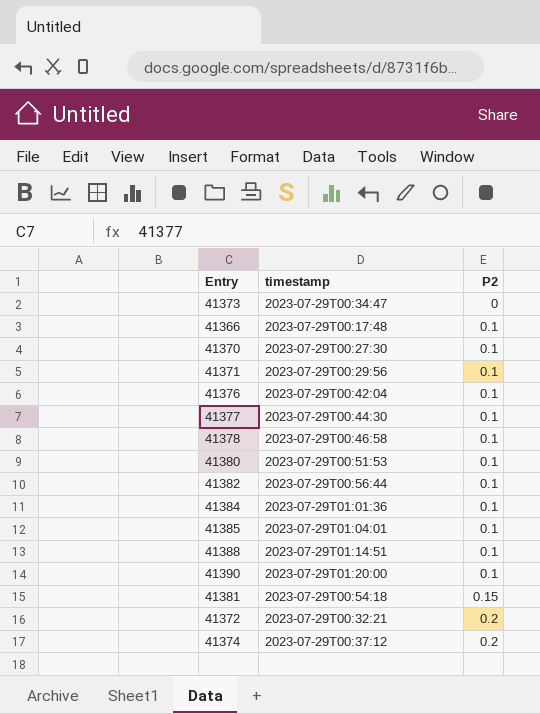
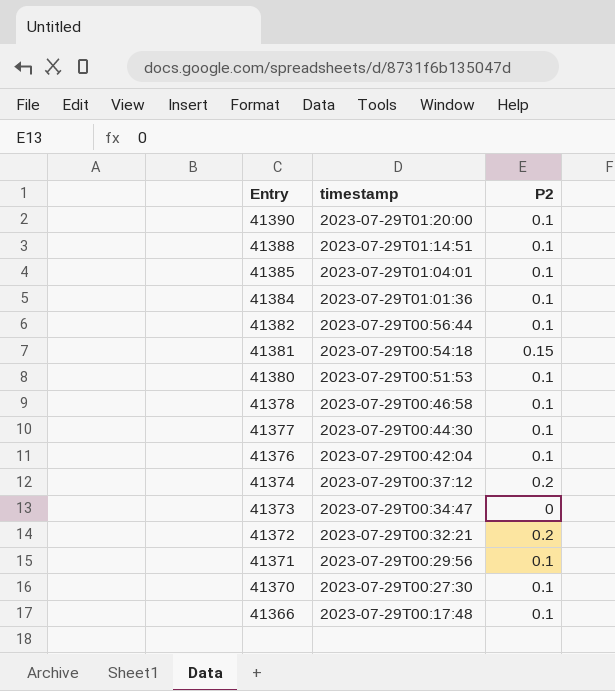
row order: P2 ascending -> Entry descending

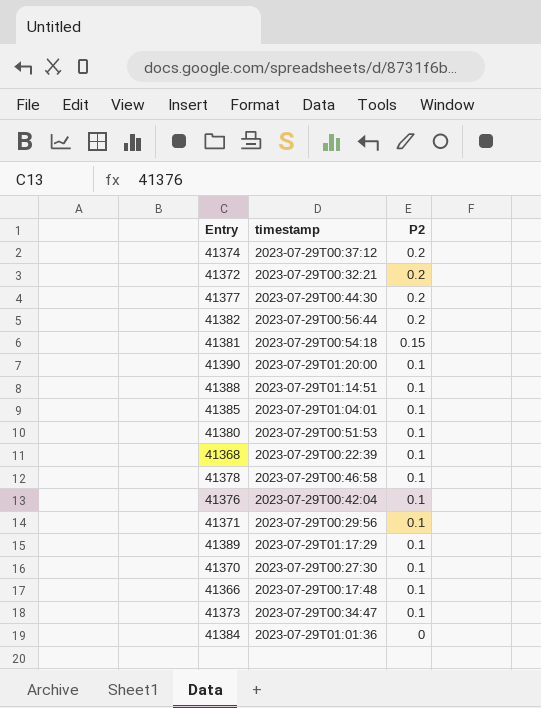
row order: Entry descending -> P2 descending
41377 | P2: 0.1 -> 0.2
41382 | P2: 0.1 -> 0.2
row 41368: none -> 2023-07-29T00:22:39 | 0.1
row 41389: none -> 2023-07-29T01:17:29 | 0.1
41373 | P2: 0 -> 0.1
41384 | P2: 0.1 -> 0

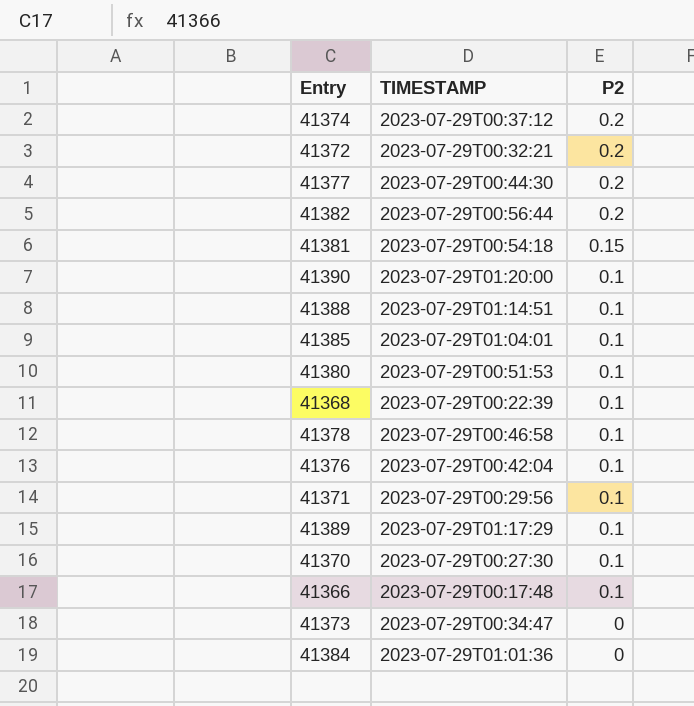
column name: timestamp -> TIMESTAMP
41373 | P2: 0.1 -> 0

